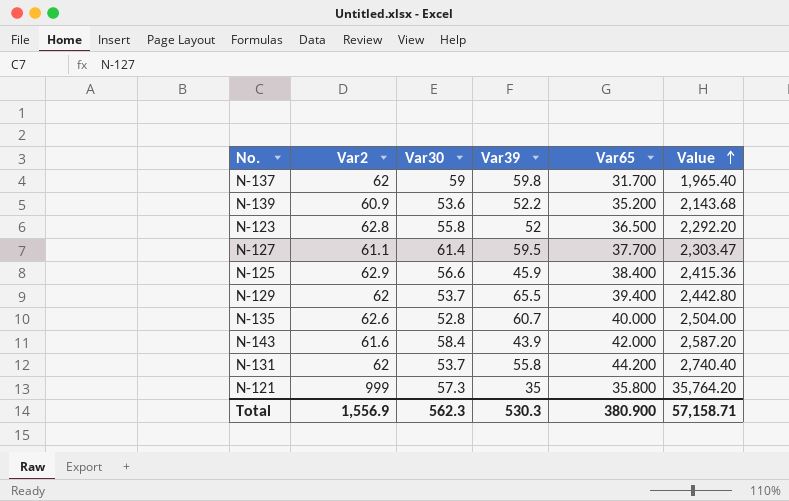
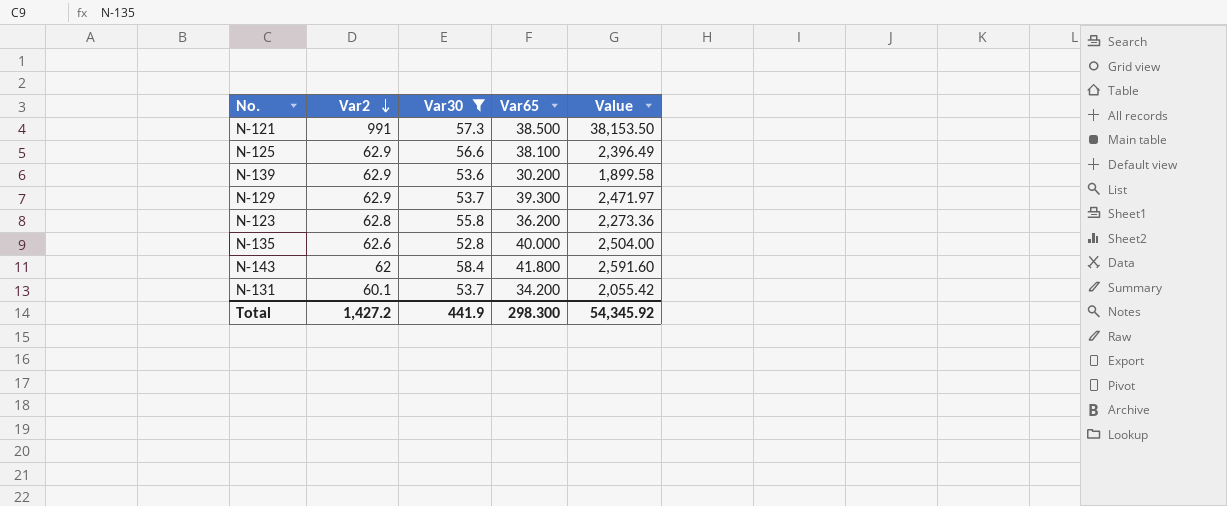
filter: none -> Var30 <= 58.4
row order: Value ascending -> Var2 descending
column Var39 | position: 4 -> none
N-121 | Var2: 999 -> 991
N-121 | Var65: 35.800 -> 38.500
N-121 | Value: 35,764.20 -> 38,153.50
N-125 | Var65: 38.400 -> 38.100
N-125 | Value: 2,415.36 -> 2,396.49
N-139 | Var2: 60.9 -> 62.9
N-139 | Var65: 35.200 -> 30.200
N-139 | Value: 2,143.68 -> 1,899.58
N-129 | Var2: 62 -> 62.9
N-129 | Var65: 39.400 -> 39.300
N-129 | Value: 2,442.80 -> 2,471.97
N-123 | Var65: 36.500 -> 36.200
N-123 | Value: 2,292.20 -> 2,273.36
N-143 | Var2: 61.6 -> 62
N-143 | Var65: 42.000 -> 41.800
N-143 | Value: 2,587.20 -> 2,591.60
N-131 | Var2: 62 -> 60.1
N-131 | Var65: 44.200 -> 34.200
N-131 | Value: 2,740.40 -> 2,055.42
Total | Var2: 1,556.9 -> 1,427.2
Total | Var30: 562.3 -> 441.9
Total | Var65: 380.900 -> 298.300
Total | Value: 57,158.71 -> 54,345.92

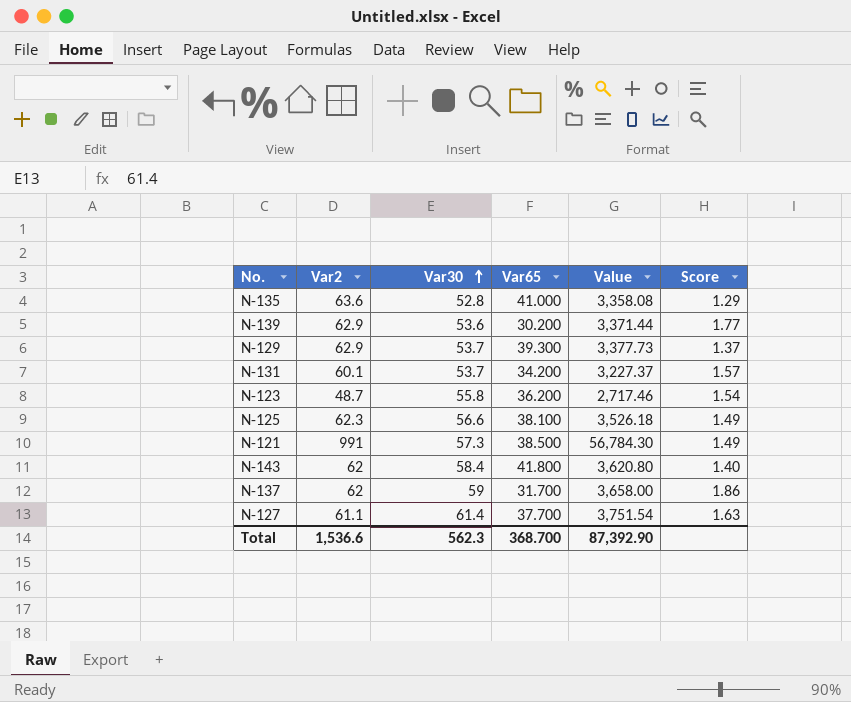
filter: Var30 <= 58.4 -> none
row order: Var2 descending -> Var30 ascending
column Value | formula: [Var2] * [Var65] -> [Var2] * [Var30]
column Score | formula: none -> [Var30] / [Var65]
N-135 | Var2: 62.6 -> 63.6
N-135 | Var65: 40.000 -> 41.000
N-123 | Var2: 62.8 -> 48.7
N-125 | Var2: 62.9 -> 62.3
Total | Var2: 1,427.2 -> 1,536.6
Total | Var30: 441.9 -> 562.3
Total | Var65: 298.300 -> 368.700
Total | Value: 54,345.92 -> 87,392.90

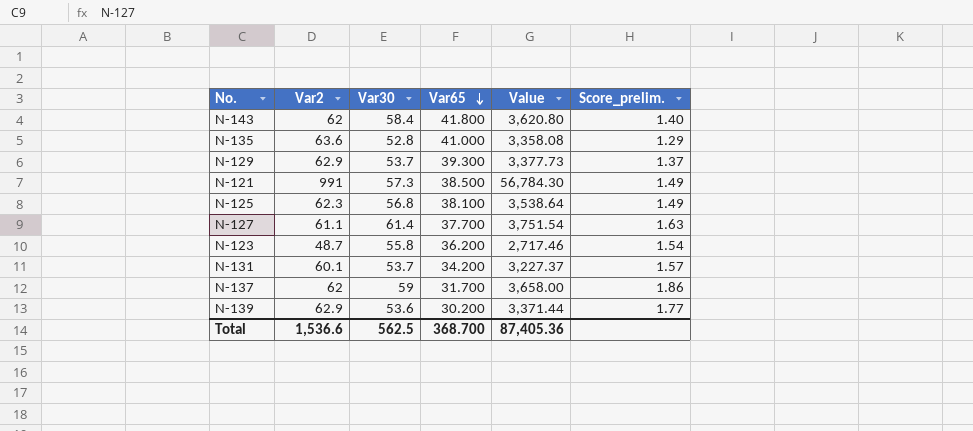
row order: Var30 ascending -> Var65 descending
column name: Score -> Score_prelim.
N-125 | Var30: 56.6 -> 56.8
N-125 | Value: 3,526.18 -> 3,538.64
Total | Var30: 562.3 -> 562.5
Total | Value: 87,392.90 -> 87,405.36

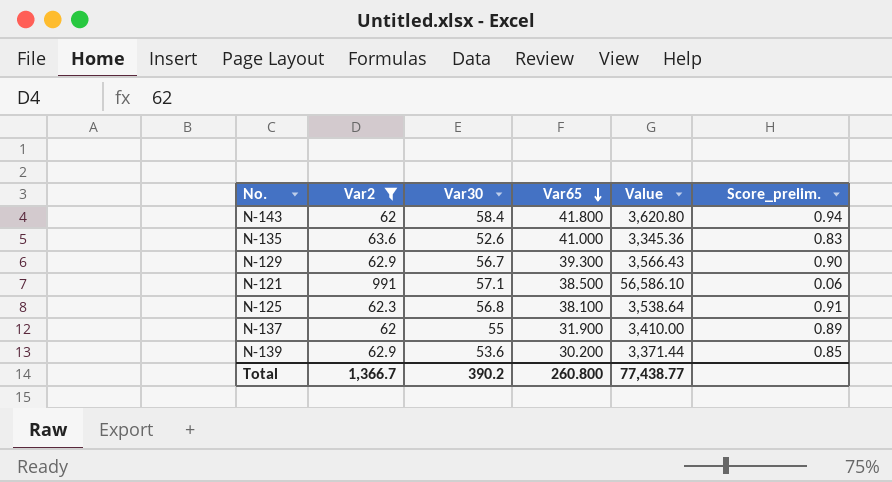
filter: none -> Var2 >= 62
column Score_prelim. | formula: [Var30] / [Var65] -> [Var30] / [Var2]
N-135 | Var30: 52.8 -> 52.6
N-135 | Value: 3,358.08 -> 3,345.36
N-129 | Var30: 53.7 -> 56.7
N-129 | Value: 3,377.73 -> 3,566.43
N-121 | Var30: 57.3 -> 57.1
N-121 | Value: 56,784.30 -> 56,586.10
N-137 | Var30: 59 -> 55
N-137 | Var65: 31.700 -> 31.900
N-137 | Value: 3,658.00 -> 3,410.00
Total | Var2: 1,536.6 -> 1,366.7
Total | Var30: 562.5 -> 390.2
Total | Var65: 368.700 -> 260.800
Total | Value: 87,405.36 -> 77,438.77

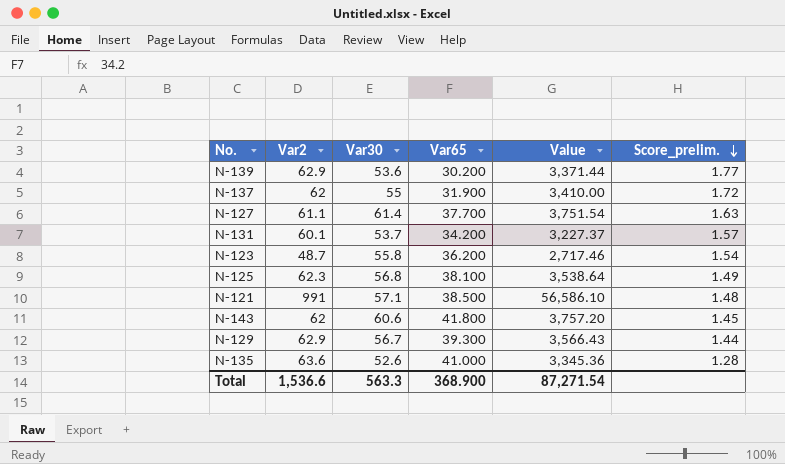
filter: Var2 >= 62 -> none
row order: Var65 descending -> Score_prelim. descending
column Score_prelim. | formula: [Var30] / [Var2] -> [Var30] / [Var65]
N-143 | Var30: 58.4 -> 60.6
N-143 | Value: 3,620.80 -> 3,757.20
Total | Var2: 1,366.7 -> 1,536.6
Total | Var30: 390.2 -> 563.3
Total | Var65: 260.800 -> 368.900
Total | Value: 77,438.77 -> 87,271.54

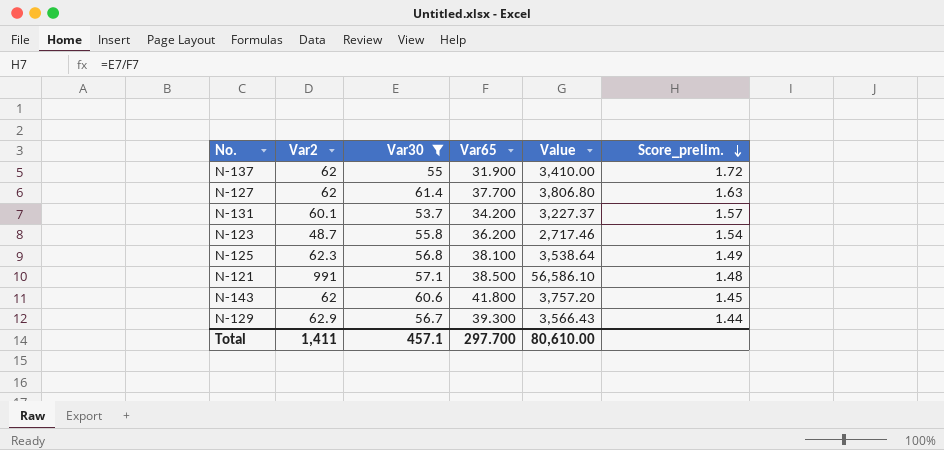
filter: none -> Var30 >= 53.7
N-127 | Var2: 61.1 -> 62
N-127 | Value: 3,751.54 -> 3,806.80
Total | Var2: 1,536.6 -> 1,411
Total | Var30: 563.3 -> 457.1
Total | Var65: 368.900 -> 297.700
Total | Value: 87,271.54 -> 80,610.00

